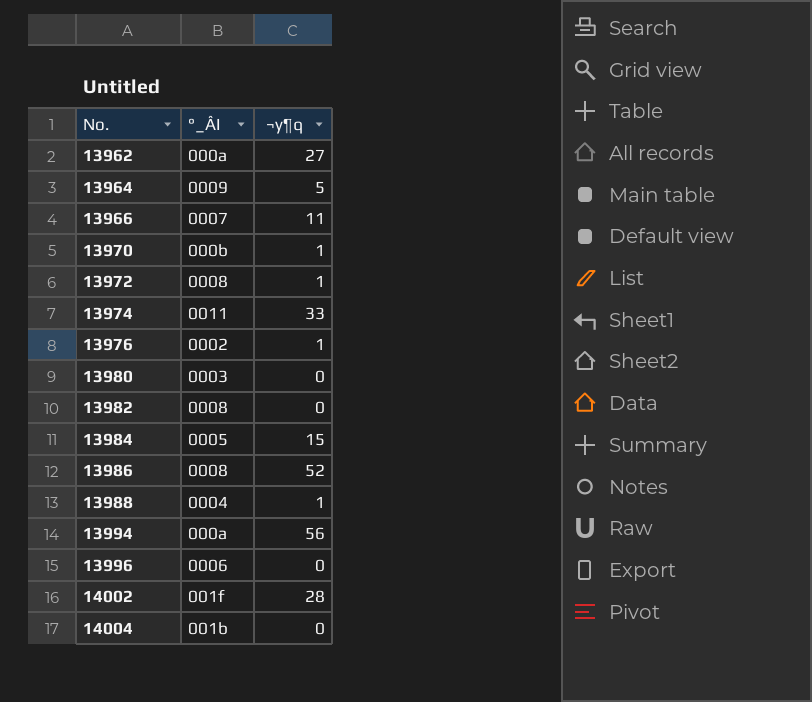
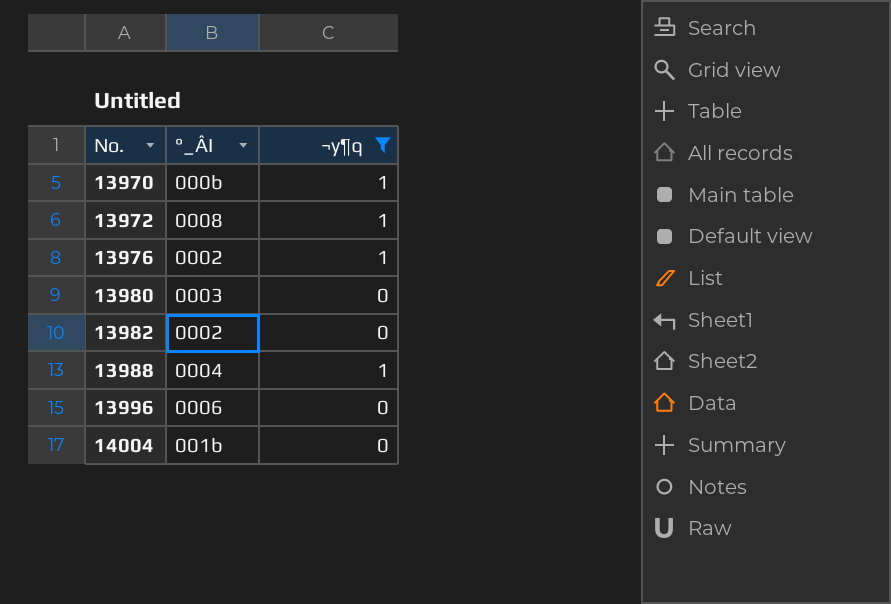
filter: none -> ¬y¶q <= 1
13982 | °_ÂI: 0008 -> 0002

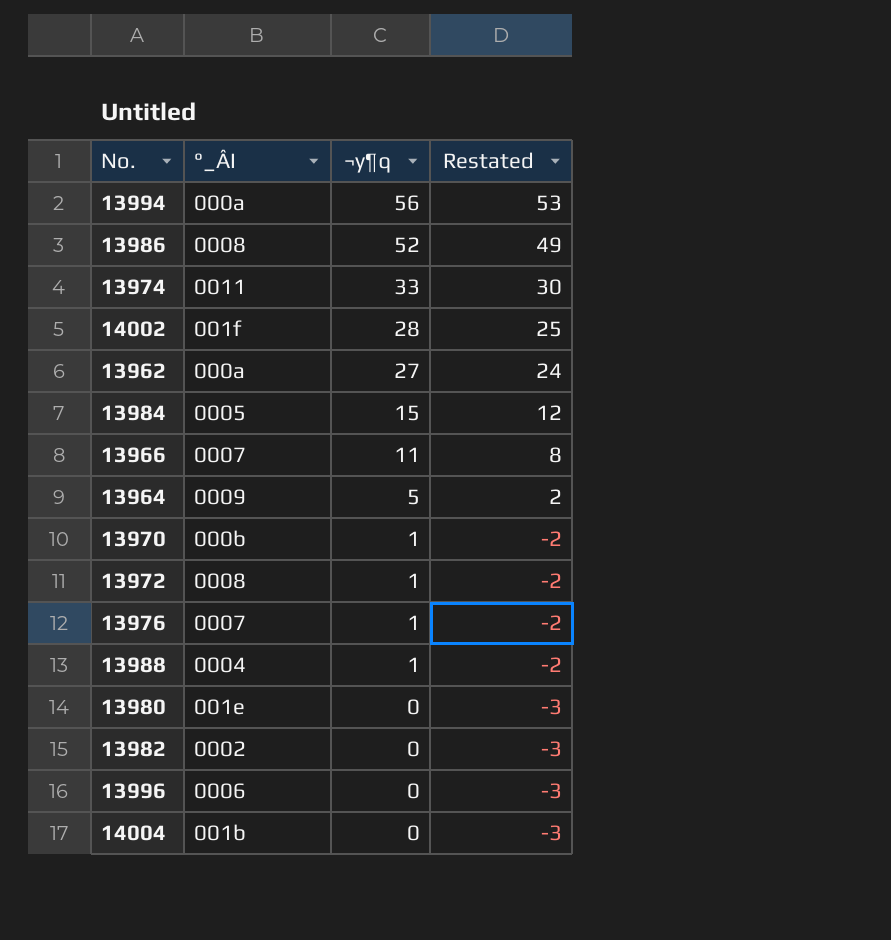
filter: ¬y¶q <= 1 -> none
row order: No. ascending -> ¬y¶q descending
column Restated | formula: none -> [¬y¶q] - 3
13976 | °_ÂI: 0002 -> 0007
13980 | °_ÂI: 0003 -> 001e

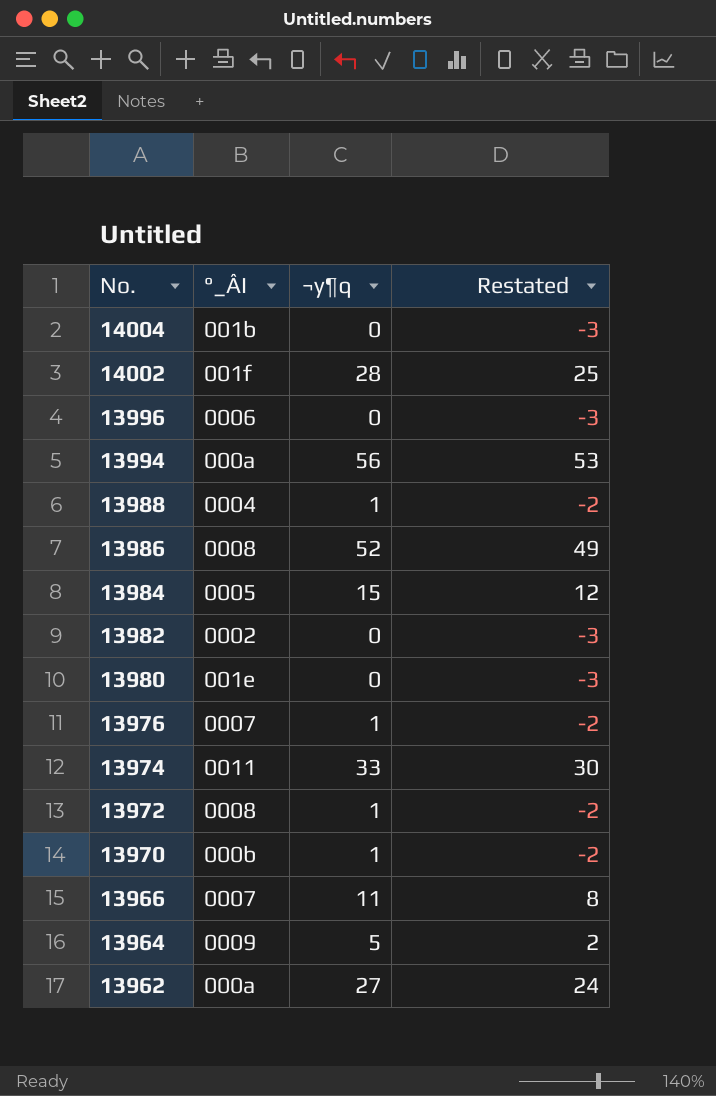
row order: ¬y¶q descending -> No. descending

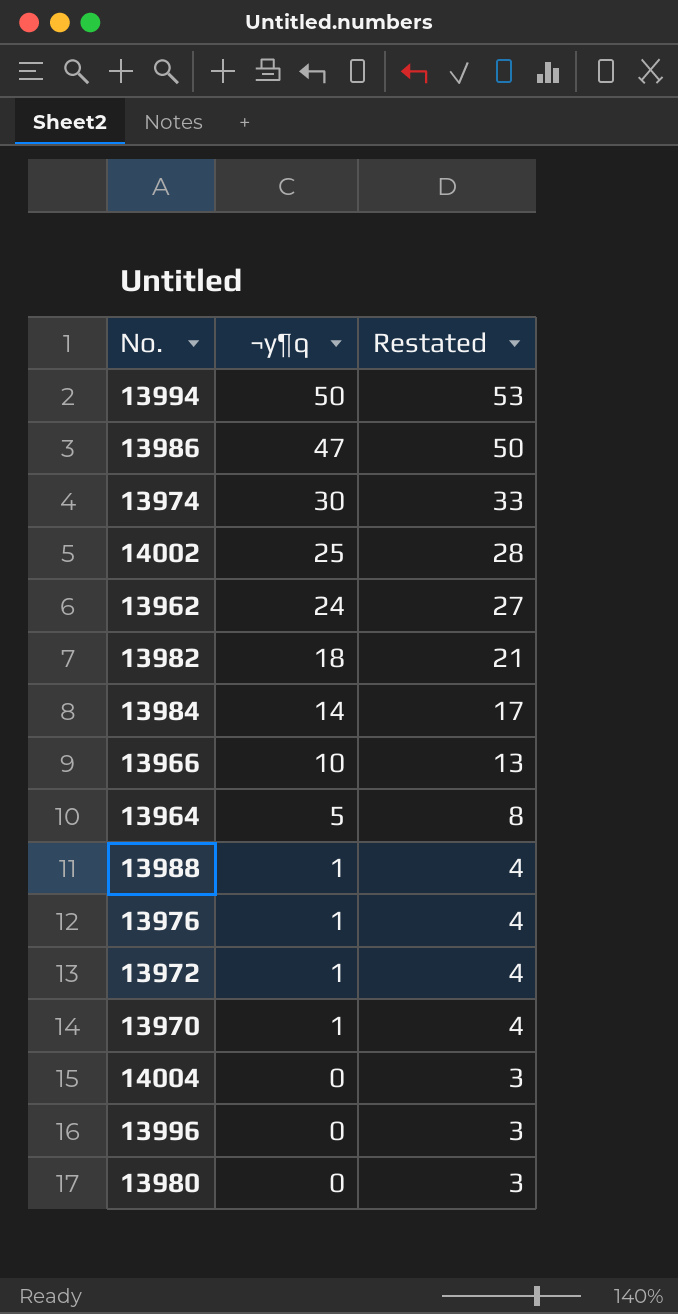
row order: No. descending -> ¬y¶q descending
column °_ÂI | position: 2 -> none
column Restated | formula: [¬y¶q] - 3 -> [¬y¶q] + 3
13994 | ¬y¶q: 56 -> 50
13986 | ¬y¶q: 52 -> 47
13974 | ¬y¶q: 33 -> 30
14002 | ¬y¶q: 28 -> 25
13962 | ¬y¶q: 27 -> 24
13982 | ¬y¶q: 0 -> 18
13984 | ¬y¶q: 15 -> 14
13966 | ¬y¶q: 11 -> 10

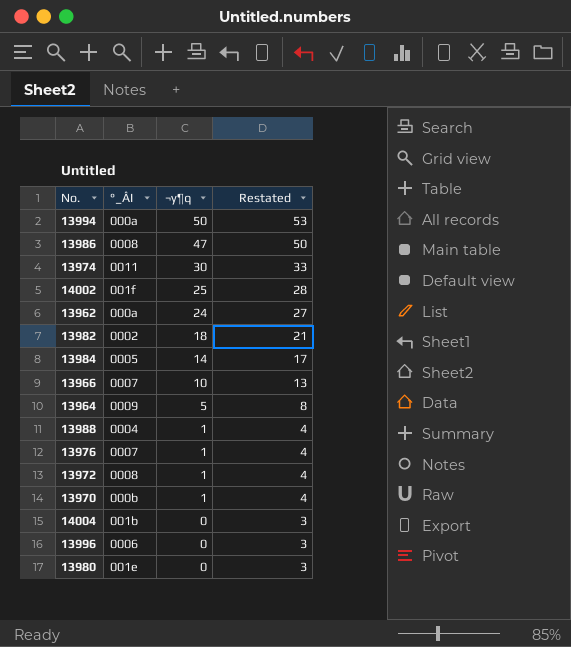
column °_ÂI | position: none -> 2

